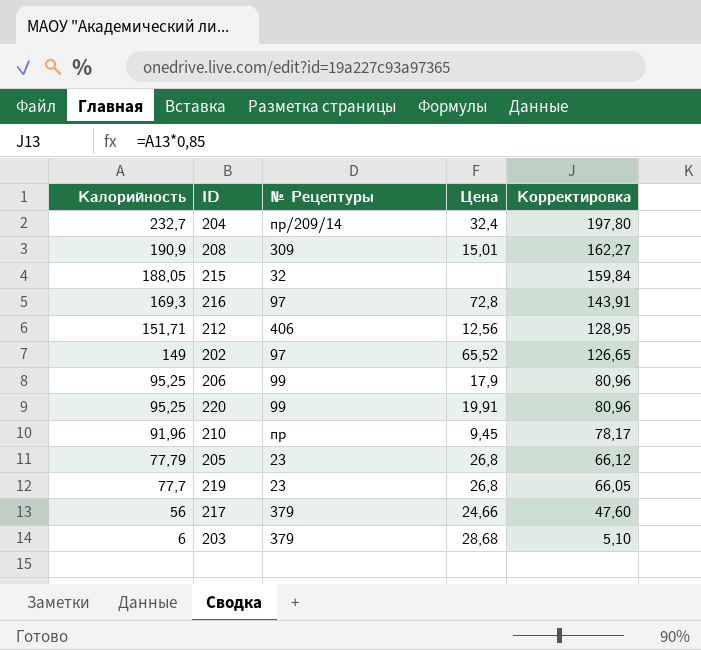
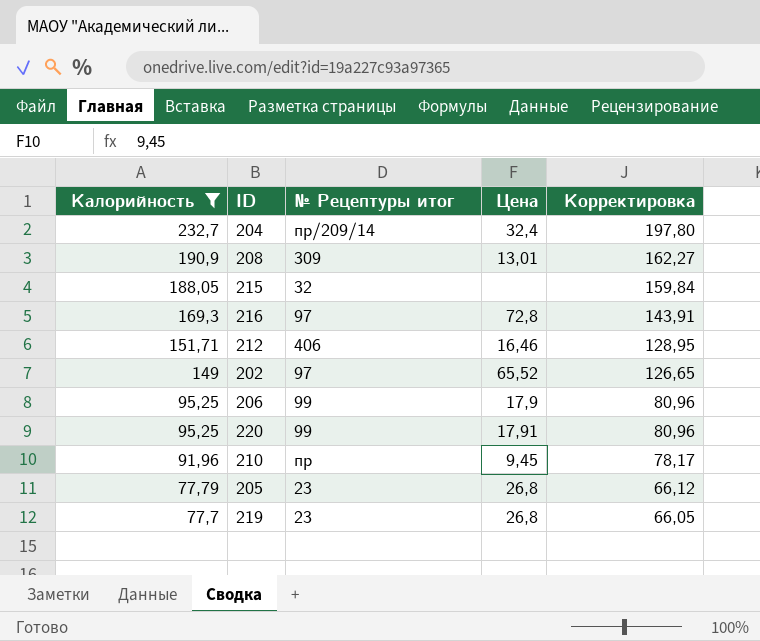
filter: none -> Калорийность >= 77,7
column name: № Рецептуры -> № Рецептуры итог
208 | Цена: 15,01 -> 13,01
212 | Цена: 12,56 -> 16,46
220 | Цена: 19,91 -> 17,91

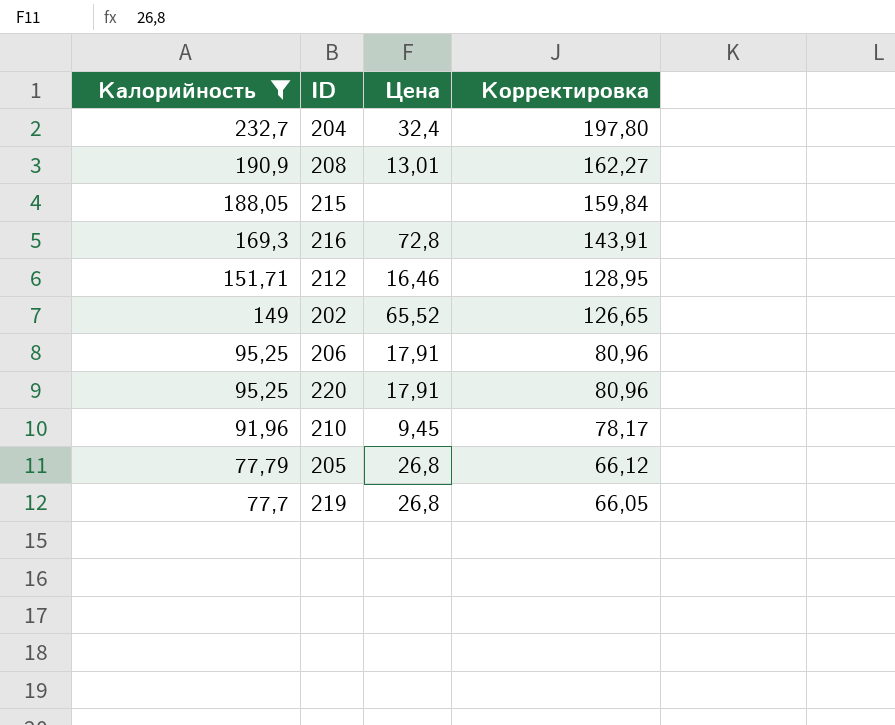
column № Рецептуры итог | position: 3 -> none
206 | Цена: 17,9 -> 17,91

